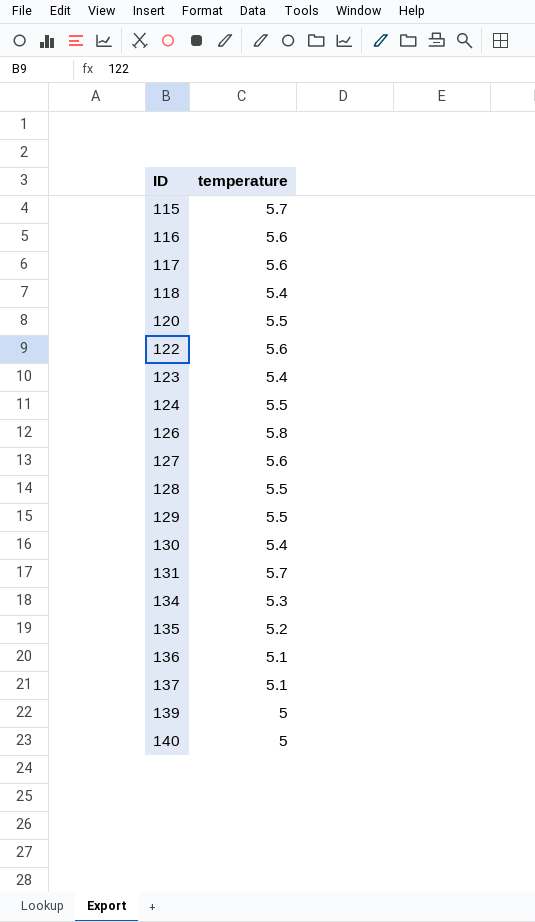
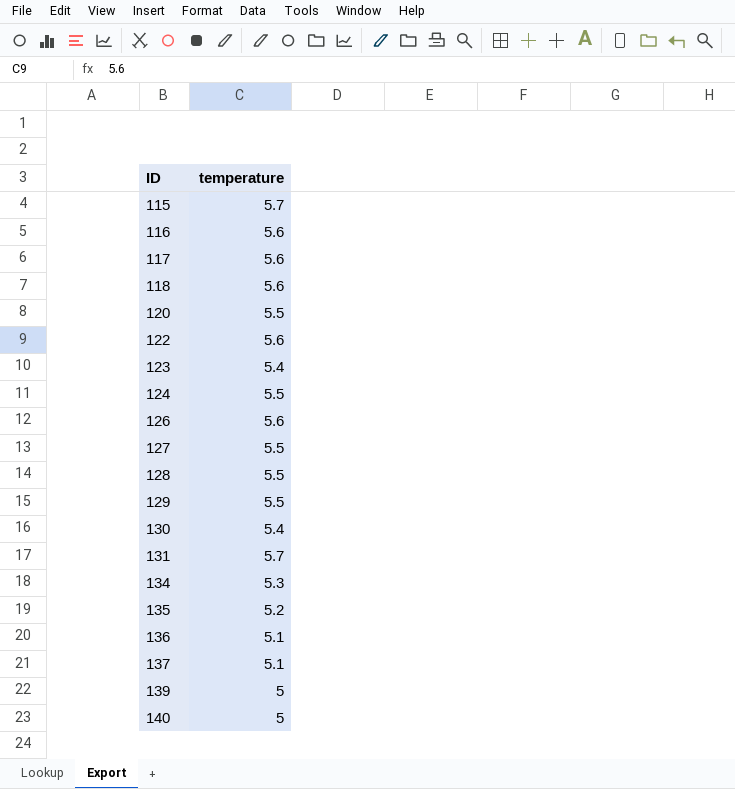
118 | temperature: 5.4 -> 5.6
126 | temperature: 5.8 -> 5.6
127 | temperature: 5.6 -> 5.5

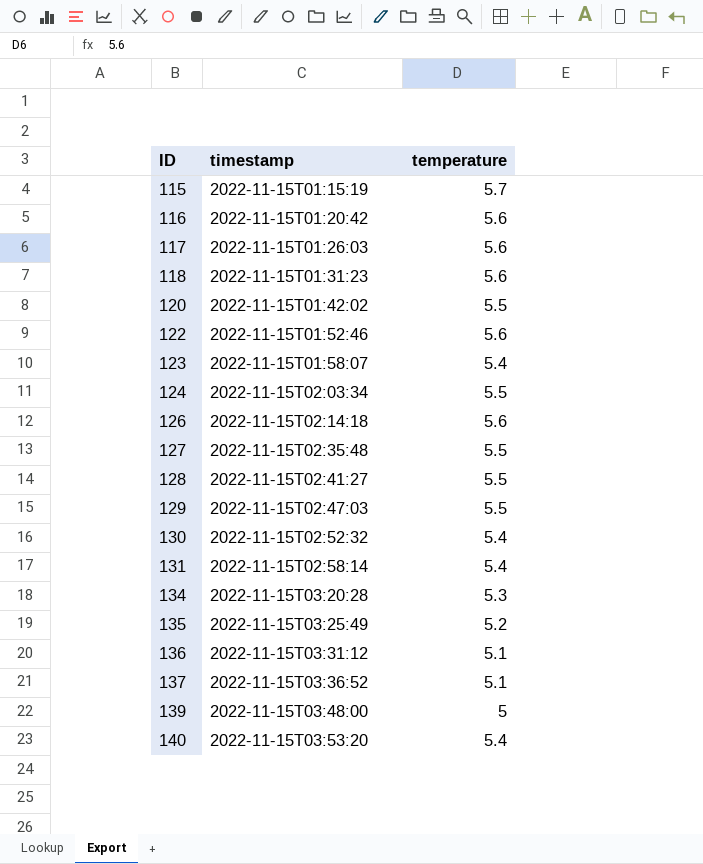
column timestamp | position: none -> 2
131 | temperature: 5.7 -> 5.4
140 | temperature: 5 -> 5.4

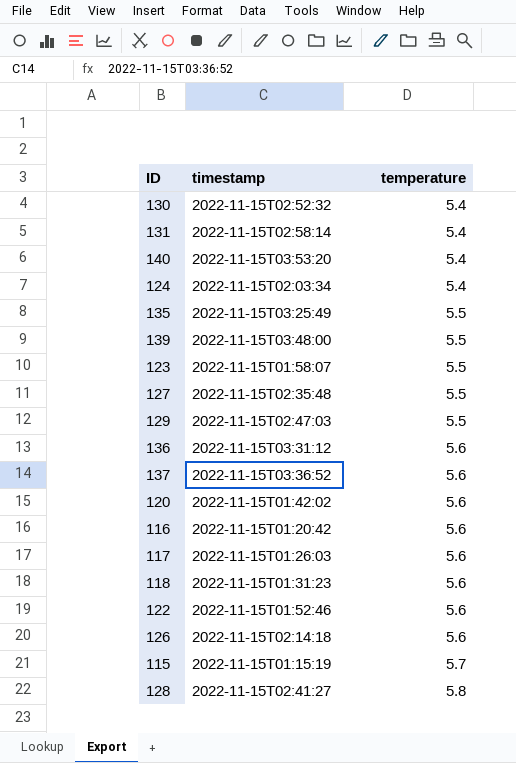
row order: ID ascending -> temperature ascending
row 134: 2022-11-15T03:20:28 | 5.3 -> none
124 | temperature: 5.5 -> 5.4
135 | temperature: 5.2 -> 5.5
139 | temperature: 5 -> 5.5
123 | temperature: 5.4 -> 5.5
136 | temperature: 5.1 -> 5.6
137 | temperature: 5.1 -> 5.6
120 | temperature: 5.5 -> 5.6
128 | temperature: 5.5 -> 5.8

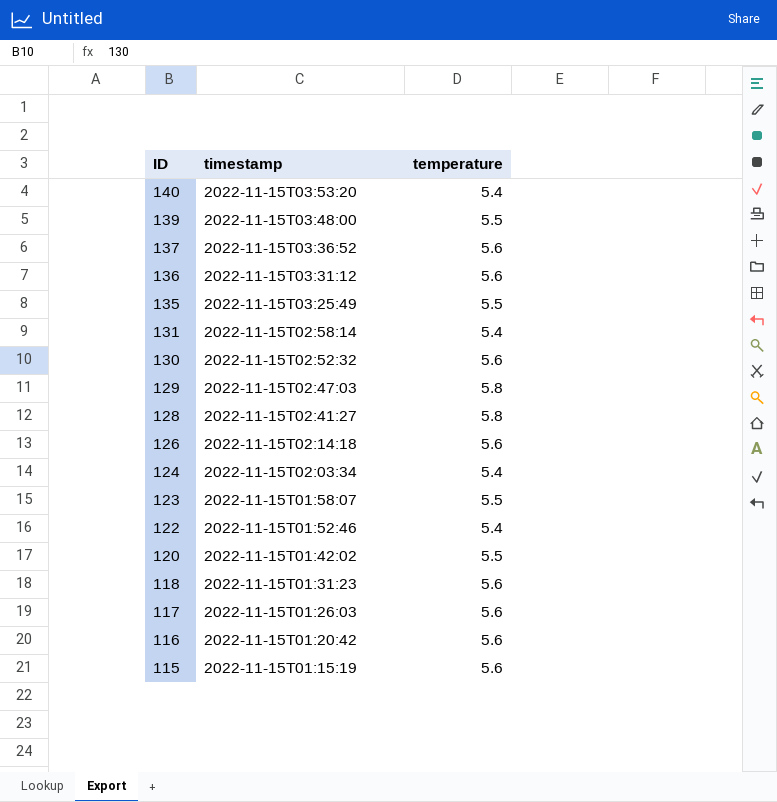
row order: temperature ascending -> ID descending
row 127: 2022-11-15T02:35:48 | 5.5 -> none
130 | temperature: 5.4 -> 5.6
129 | temperature: 5.5 -> 5.8
122 | temperature: 5.6 -> 5.4
120 | temperature: 5.6 -> 5.5
115 | temperature: 5.7 -> 5.6

